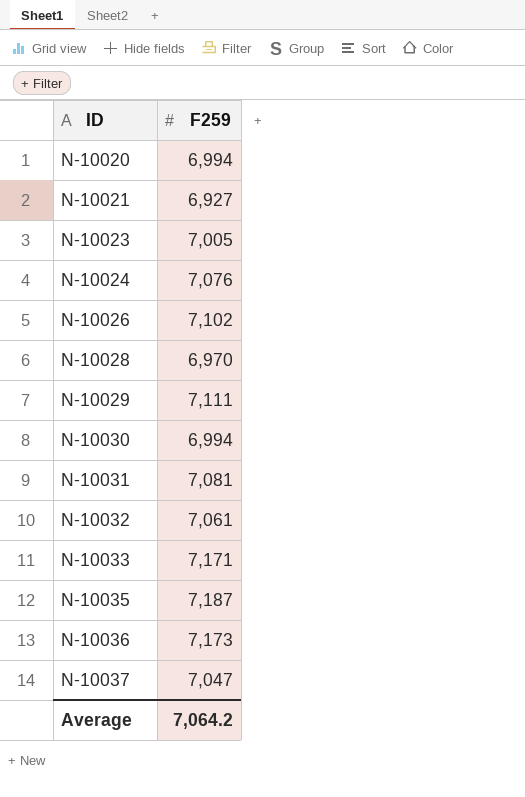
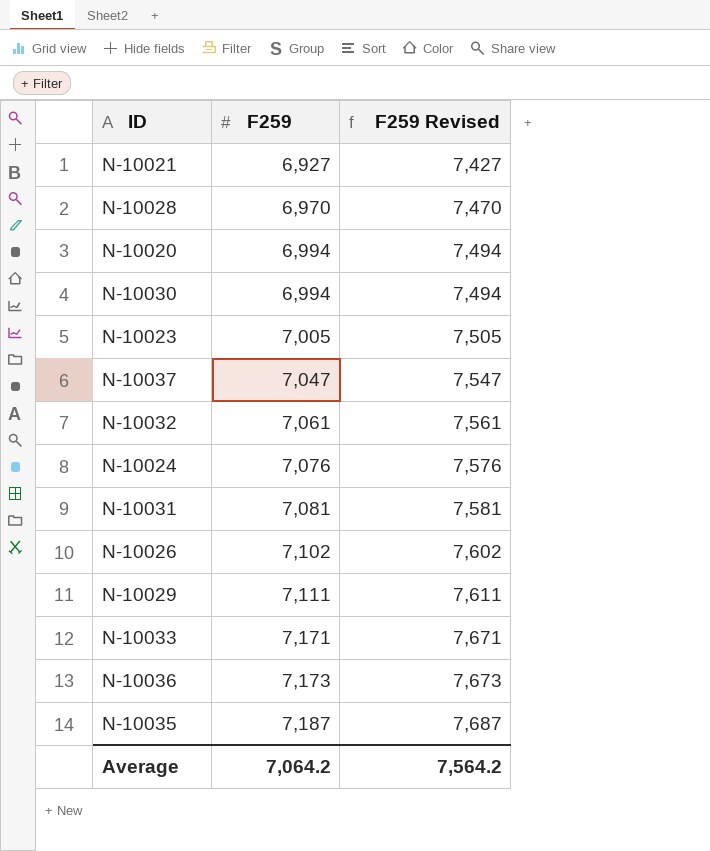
row order: ID ascending -> F259 ascending
column F259 Revised | formula: none -> [F259] + 500

